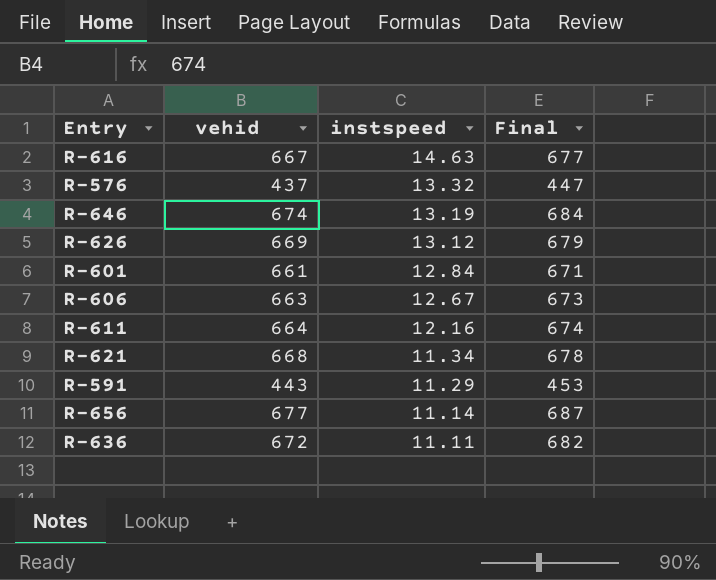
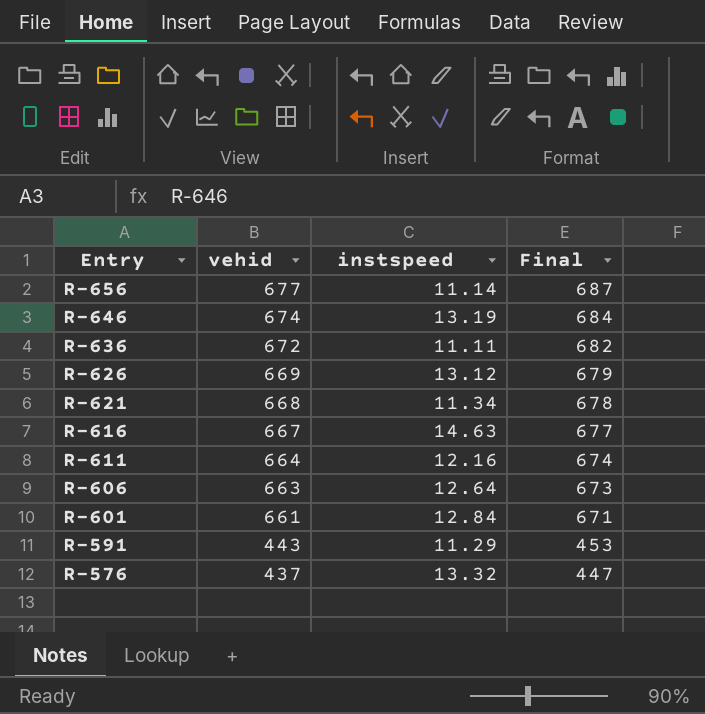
row order: instspeed descending -> Entry descending
R-606 | instspeed: 12.67 -> 12.64

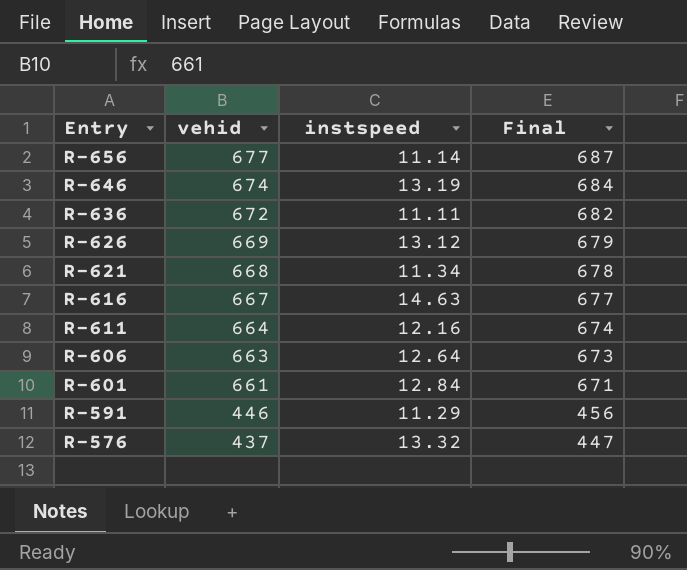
R-591 | vehid: 443 -> 446
R-591 | Final: 453 -> 456

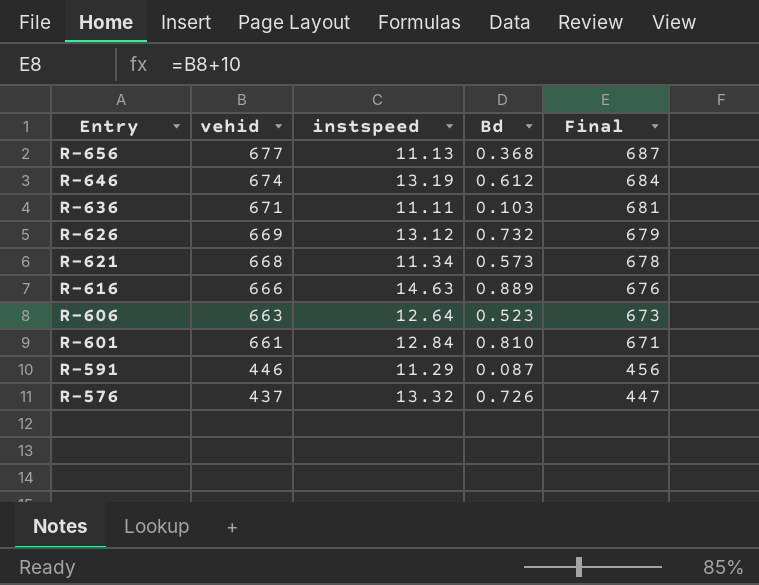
column Bd | position: none -> 4
row R-611: 664 | 12.16 | 674 -> none
R-656 | instspeed: 11.14 -> 11.13
R-636 | vehid: 672 -> 671
R-636 | Final: 682 -> 681
R-616 | vehid: 667 -> 666
R-616 | Final: 677 -> 676

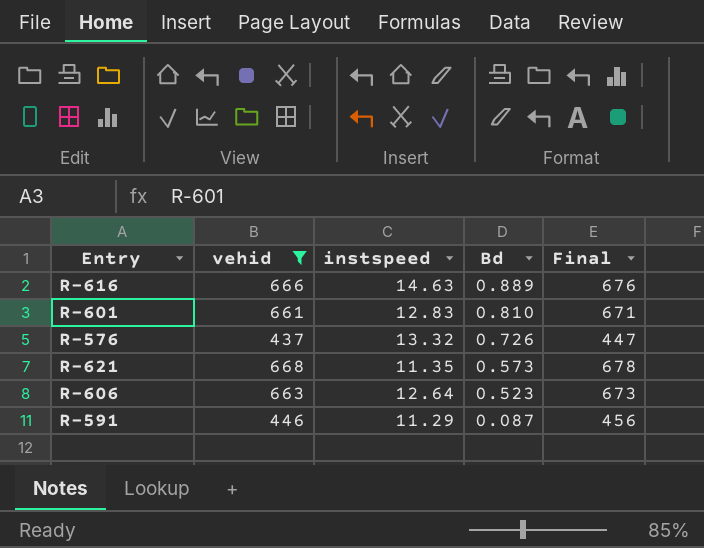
filter: none -> vehid <= 668
row order: Entry descending -> Bd descending
R-601 | instspeed: 12.84 -> 12.83
R-621 | instspeed: 11.34 -> 11.35

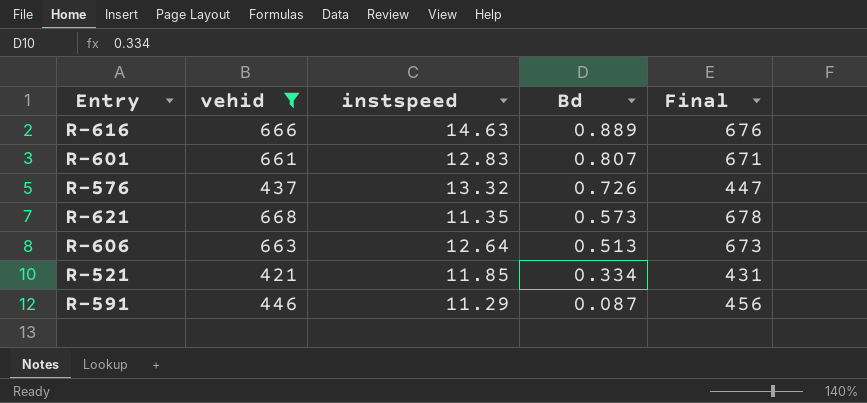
R-601 | Bd: 0.810 -> 0.807
R-606 | Bd: 0.523 -> 0.513
row R-521: none -> 421 | 11.85 | 0.334 | 431

